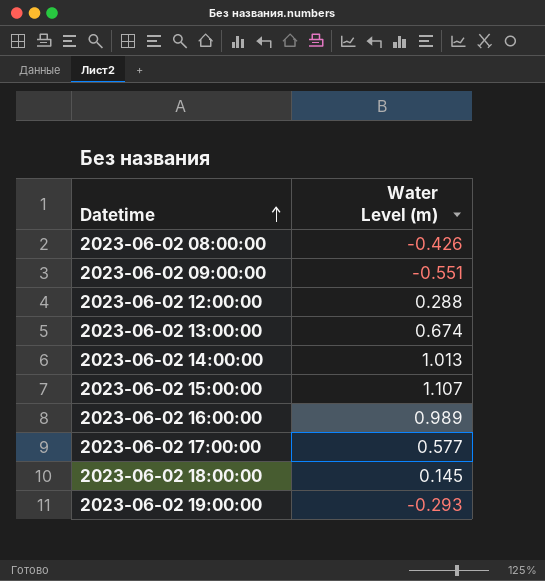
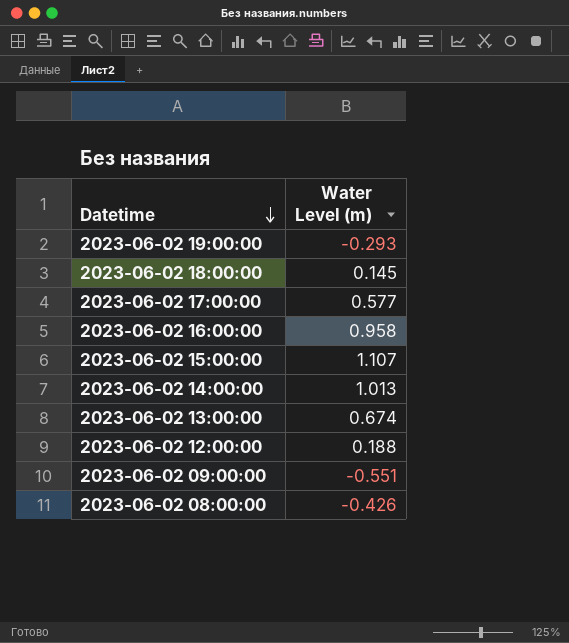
row order: Datetime ascending -> Datetime descending
2023-06-02 16:00:00 | Water Level (m): 0.989 -> 0.958
2023-06-02 12:00:00 | Water Level (m): 0.288 -> 0.188

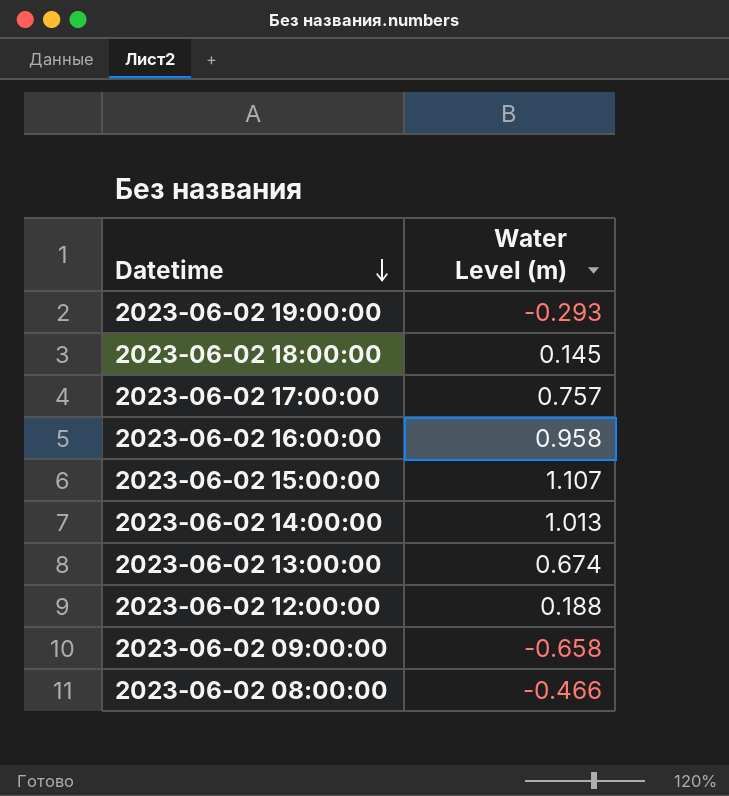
2023-06-02 17:00:00 | Water Level (m): 0.577 -> 0.757
2023-06-02 09:00:00 | Water Level (m): -0.551 -> -0.658
2023-06-02 08:00:00 | Water Level (m): -0.426 -> -0.466

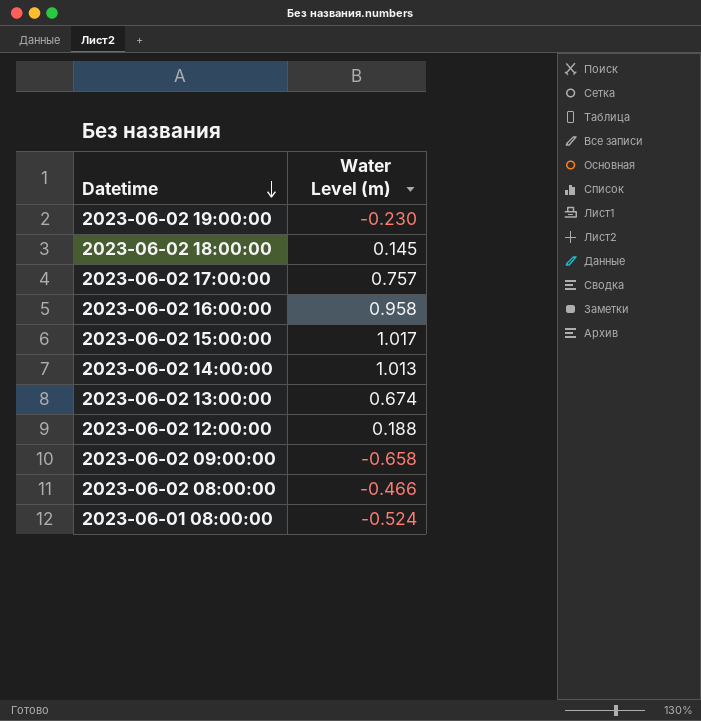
2023-06-02 19:00:00 | Water Level (m): -0.293 -> -0.230
2023-06-02 15:00:00 | Water Level (m): 1.107 -> 1.017
row 2023-06-01 08:00:00: none -> -0.524

